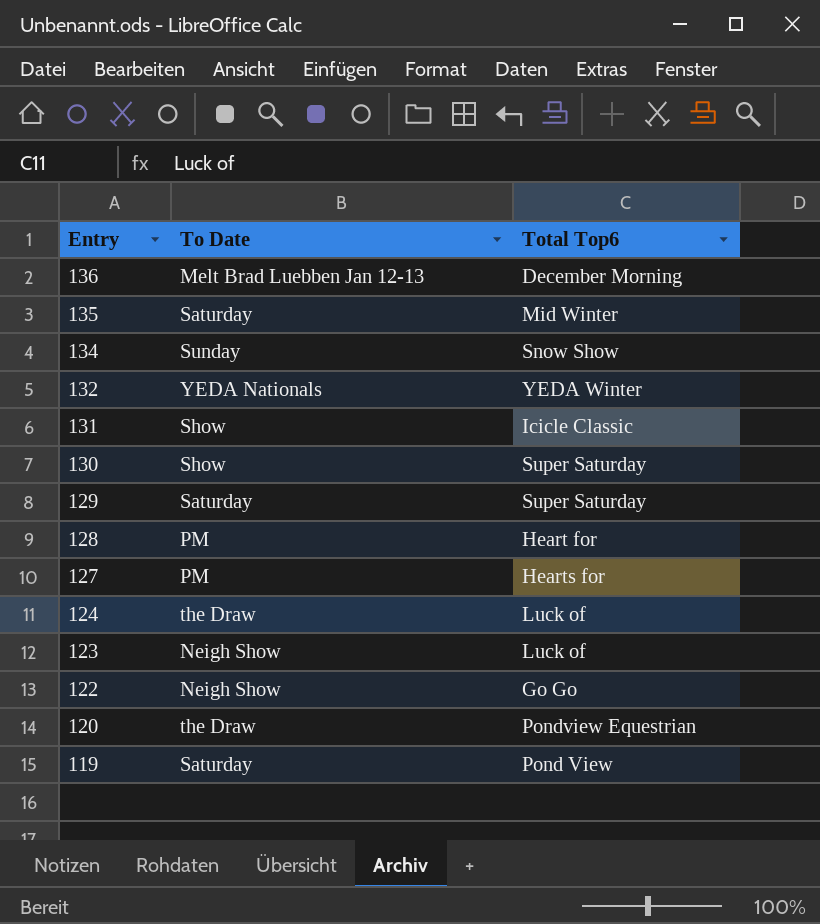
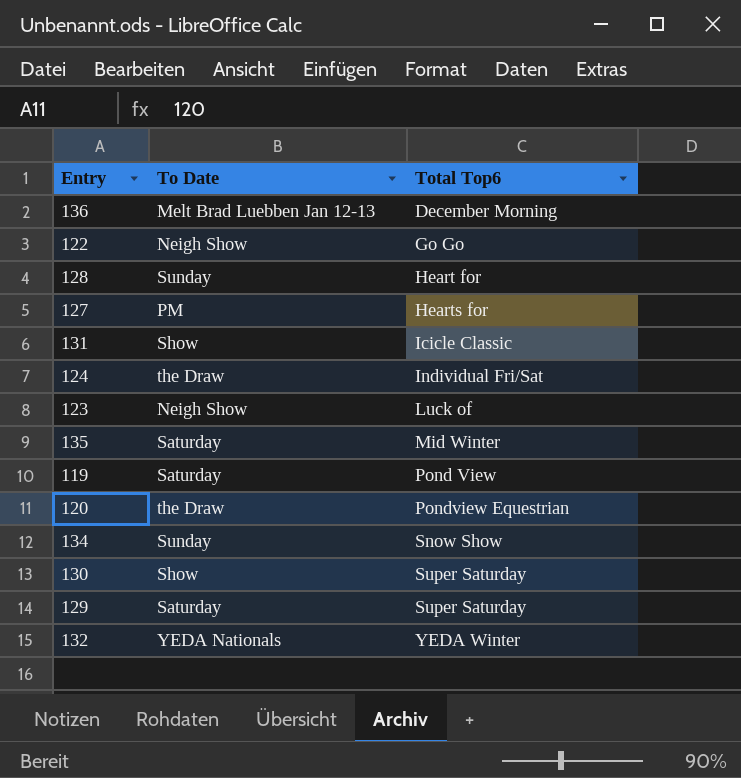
row order: Entry descending -> Total Top6 ascending
128 | To Date: PM -> Sunday
124 | Total Top6: Luck of -> Individual Fri/Sat

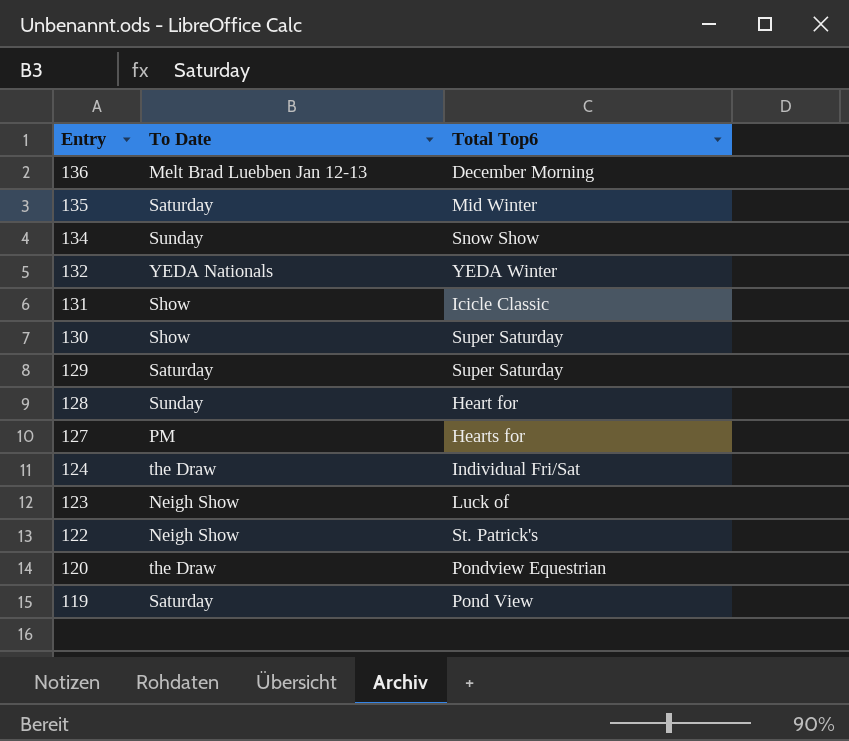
row order: Total Top6 ascending -> Entry descending
122 | Total Top6: Go Go -> St. Patrick's

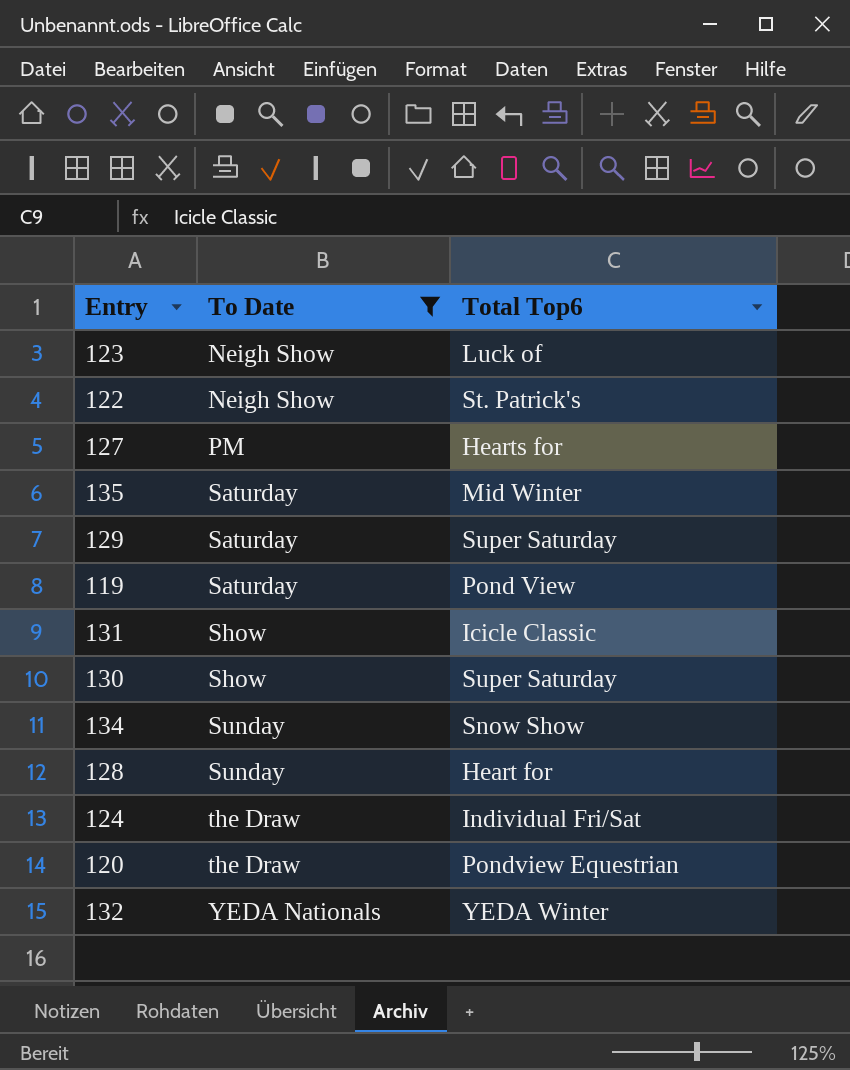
filter: none -> To Date != Melt Brad Luebben Jan 12-13
row order: Entry descending -> To Date ascending

